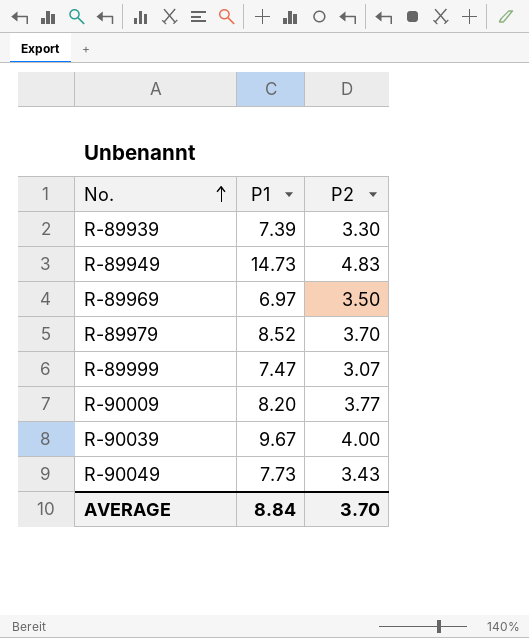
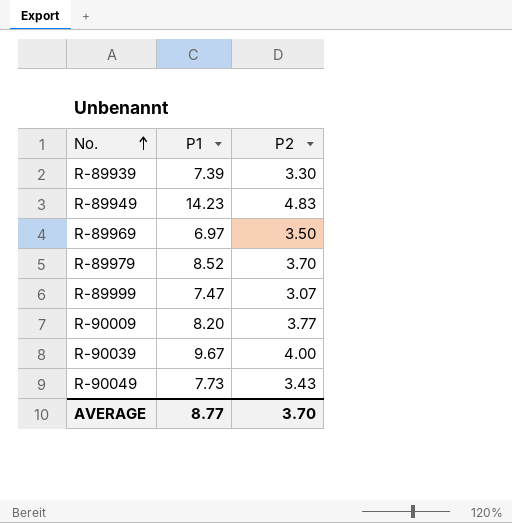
R-89949 | P1: 14.73 -> 14.23
AVERAGE | P1: 8.84 -> 8.77

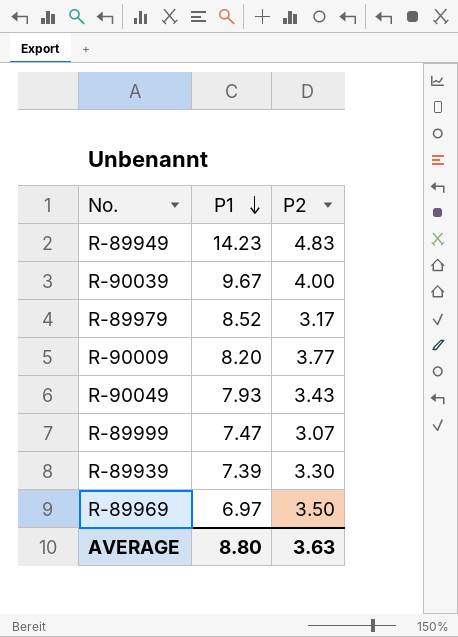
row order: No. ascending -> P1 descending
R-89979 | P2: 3.70 -> 3.17
R-90049 | P1: 7.73 -> 7.93
AVERAGE | P1: 8.77 -> 8.80
AVERAGE | P2: 3.70 -> 3.63

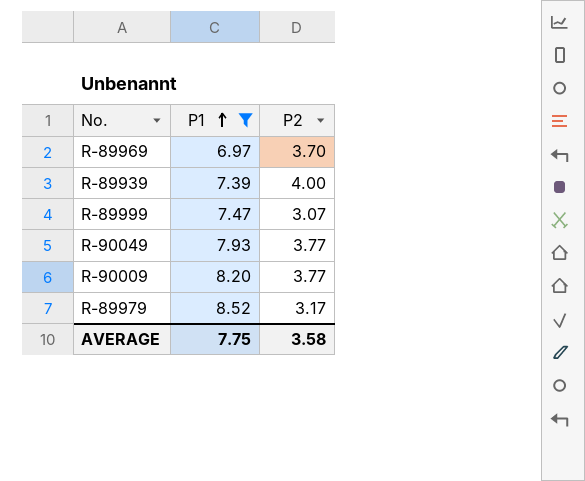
filter: none -> P1 <= 8.52
row order: P1 descending -> P1 ascending
R-89969 | P2: 3.50 -> 3.70
R-89939 | P2: 3.30 -> 4.00
R-90049 | P2: 3.43 -> 3.77
AVERAGE | P1: 8.80 -> 7.75
AVERAGE | P2: 3.63 -> 3.58

